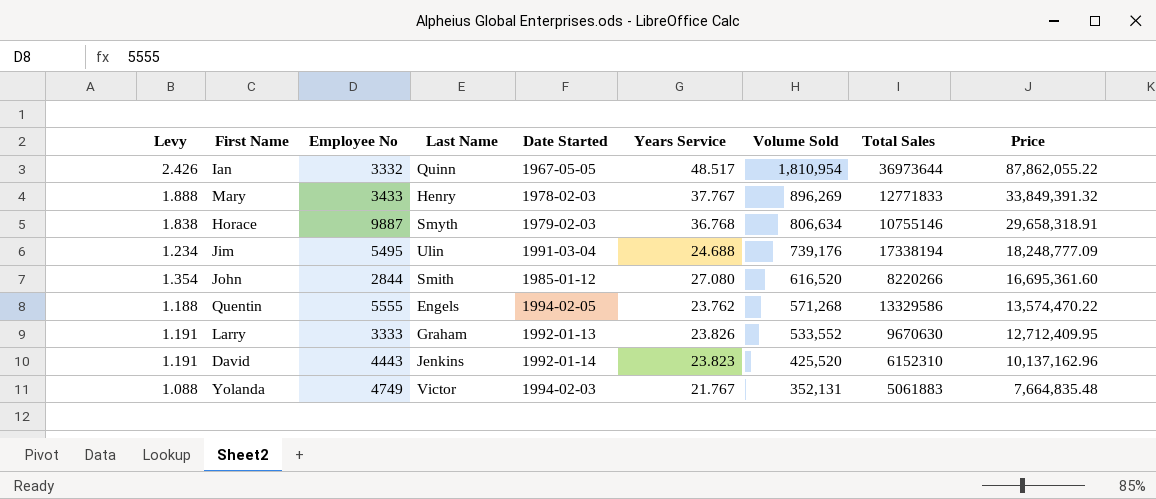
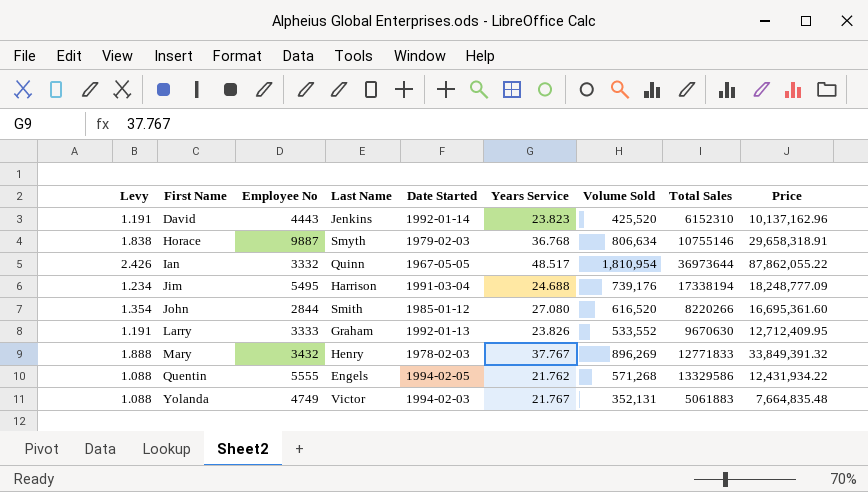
row order: Volume Sold descending -> First Name ascending
Jim | Last Name: Ulin -> Harrison
Mary | Employee No: 3433 -> 3432
Quentin | Levy: 1.188 -> 1.088
Quentin | Years Service: 23.762 -> 21.762
Quentin | Price: 13,574,470.22 -> 12,431,934.22

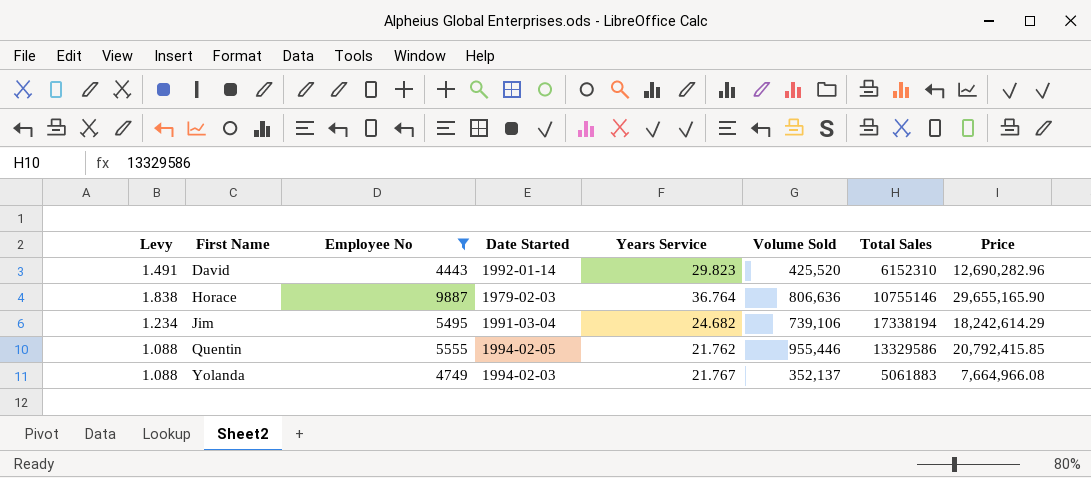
filter: none -> Employee No >= 4443
column Last Name | position: 4 -> none
David | Levy: 1.191 -> 1.491
David | Years Service: 23.823 -> 29.823
David | Price: 10,137,162.96 -> 12,690,282.96
Horace | Years Service: 36.768 -> 36.764
Horace | Volume Sold: 806,634 -> 806,636
Horace | Price: 29,658,318.91 -> 29,655,165.90
Jim | Years Service: 24.688 -> 24.682
Jim | Volume Sold: 739,176 -> 739,106
Jim | Price: 18,248,777.09 -> 18,242,614.29
Quentin | Volume Sold: 571,268 -> 955,446
Quentin | Price: 12,431,934.22 -> 20,792,415.85
Yolanda | Volume Sold: 352,131 -> 352,137
Yolanda | Price: 7,664,835.48 -> 7,664,966.08

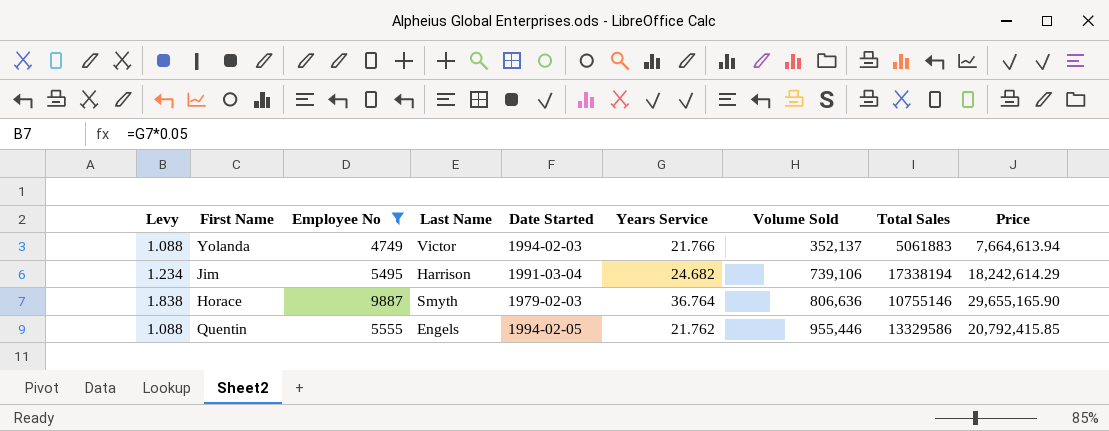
row order: First Name ascending -> Volume Sold ascending
column Last Name | position: none -> 4
row David: 1.491 | 4443 | 1992-01-14 | 29.823 | 425,520 | 6152310 | 12,690,282.96 -> none
Yolanda | Years Service: 21.767 -> 21.766
Yolanda | Price: 7,664,966.08 -> 7,664,613.94

